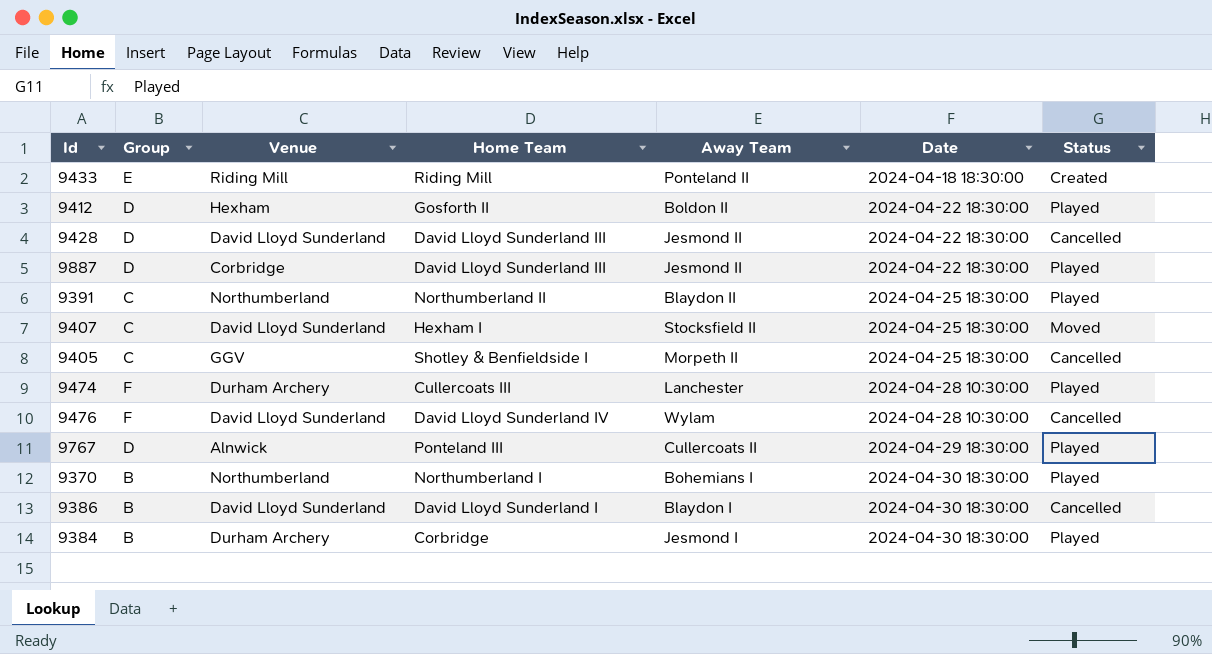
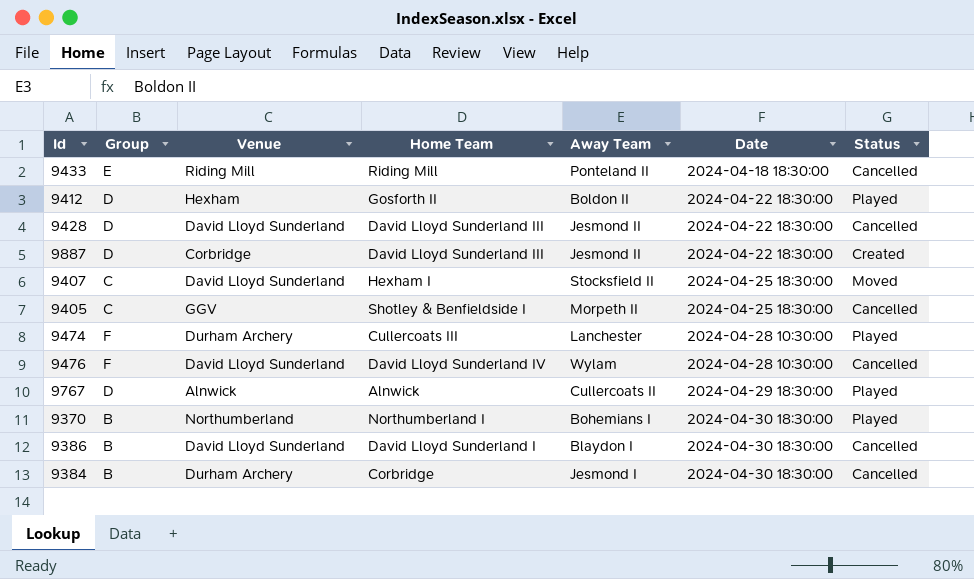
row 9391: C | Northumberland | Northumberland II | Blaydon II | 2024-04-25 18:30:00 | Played -> none
9433 | Status: Created -> Cancelled
9887 | Status: Played -> Created
9767 | Home Team: Ponteland III -> Alnwick
9384 | Status: Played -> Cancelled

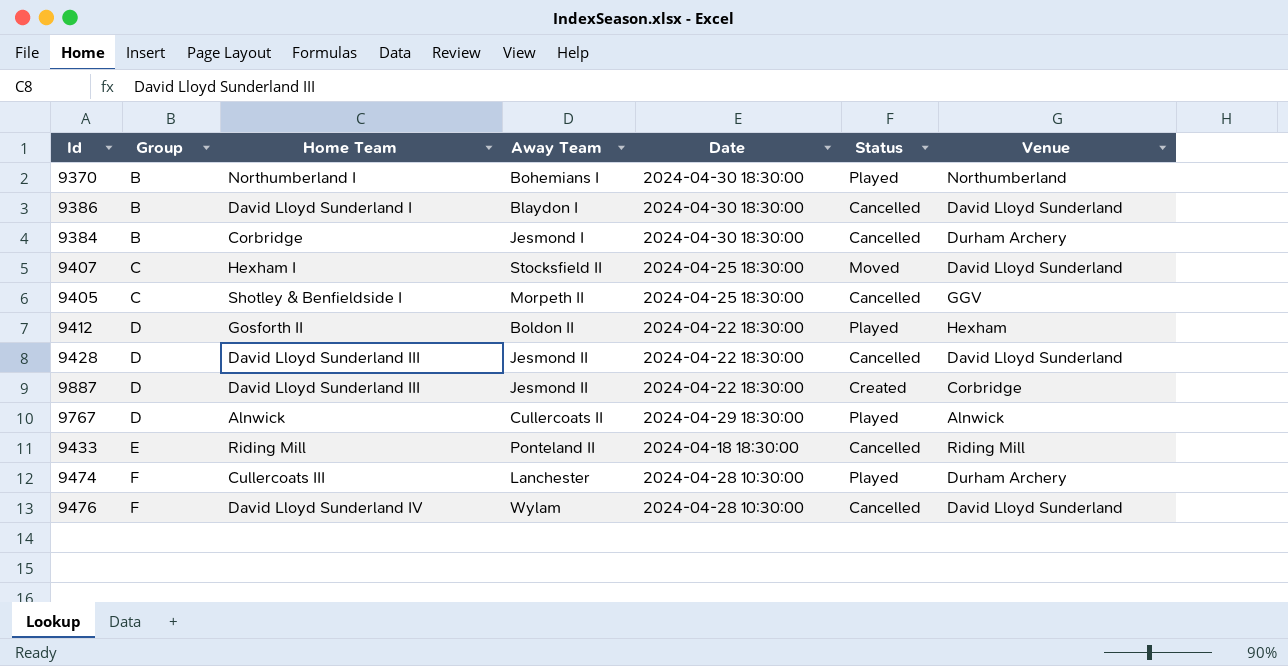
row order: Date ascending -> Group ascending
column Venue | position: 3 -> 7

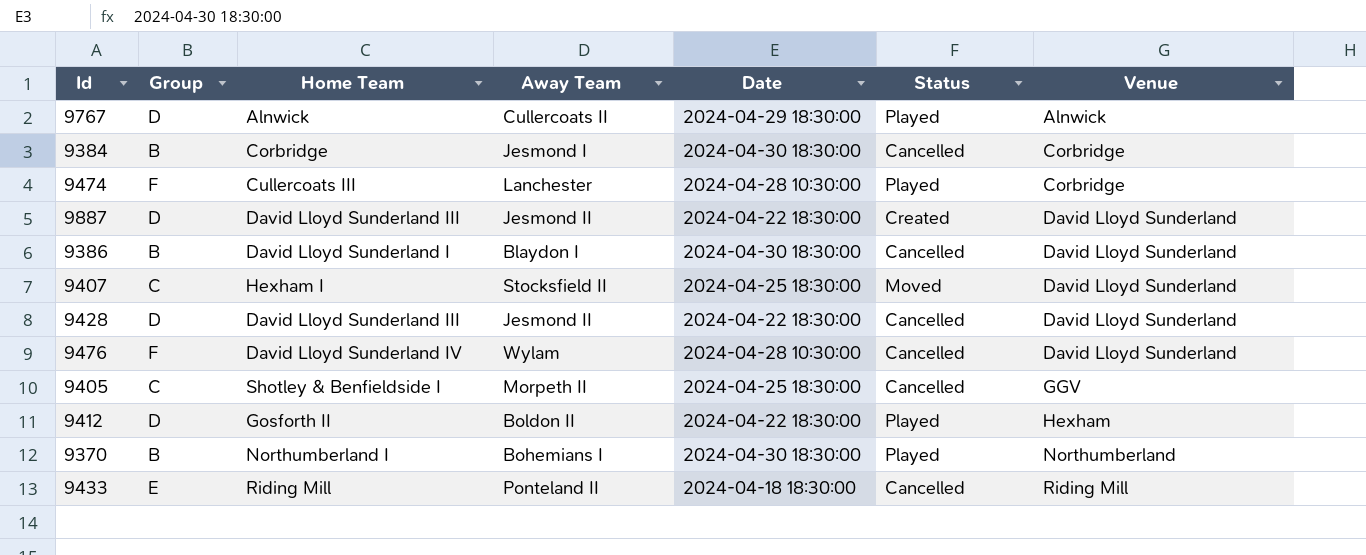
row order: Group ascending -> Venue ascending
9384 | Venue: Durham Archery -> Corbridge
9474 | Venue: Durham Archery -> Corbridge
9887 | Venue: Corbridge -> David Lloyd Sunderland

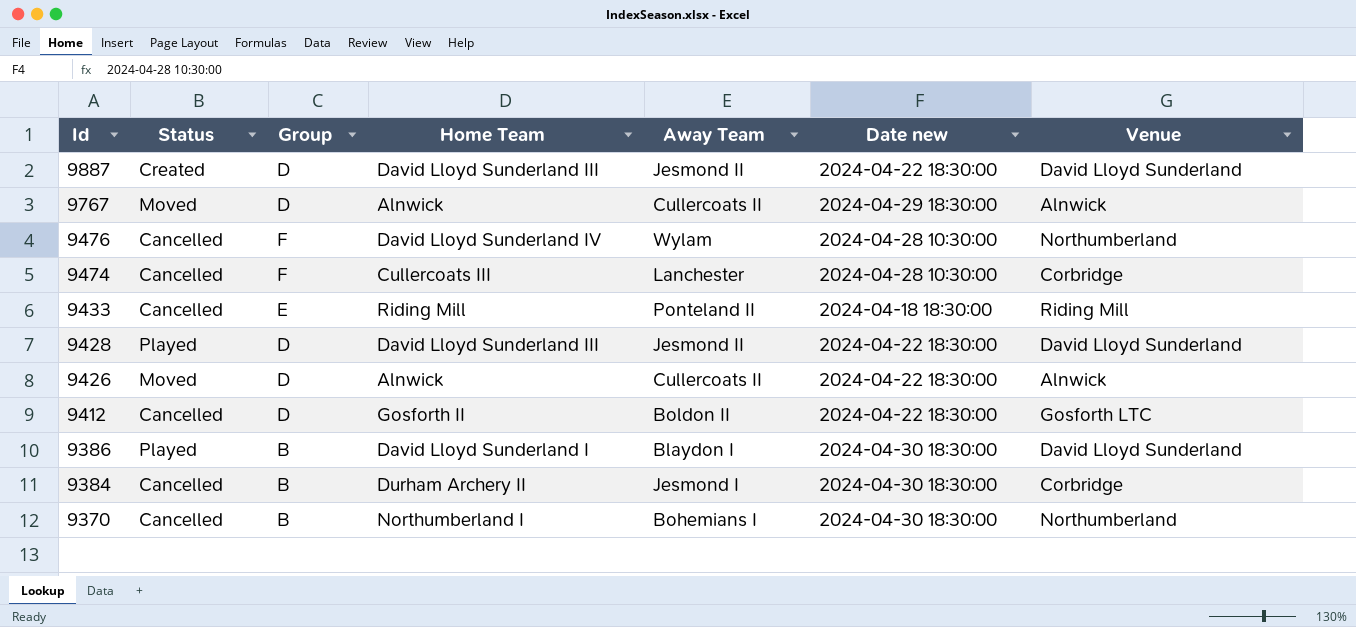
row order: Venue ascending -> Id descending
column Status | position: 6 -> 2
column name: Date -> Date new
row 9407: C | Hexham I | Stocksfield II | 2024-04-25 18:30:00 | Moved | David Lloyd Sunderland -> none
row 9405: C | Shotley & Benfieldside I | Morpeth II | 2024-04-25 18:30:00 | Cancelled | GGV -> none
9767 | Status: Played -> Moved
9476 | Venue: David Lloyd Sunderland -> Northumberland
9474 | Status: Played -> Cancelled
9428 | Status: Cancelled -> Played
row 9426: none -> Moved | D | Alnwick | Cullercoats II | 2024-04-22 18:30:00 | Alnwick
9412 | Status: Played -> Cancelled
9412 | Venue: Hexham -> Gosforth LTC
9386 | Status: Cancelled -> Played
9384 | Home Team: Corbridge -> Durham Archery II
9370 | Status: Played -> Cancelled

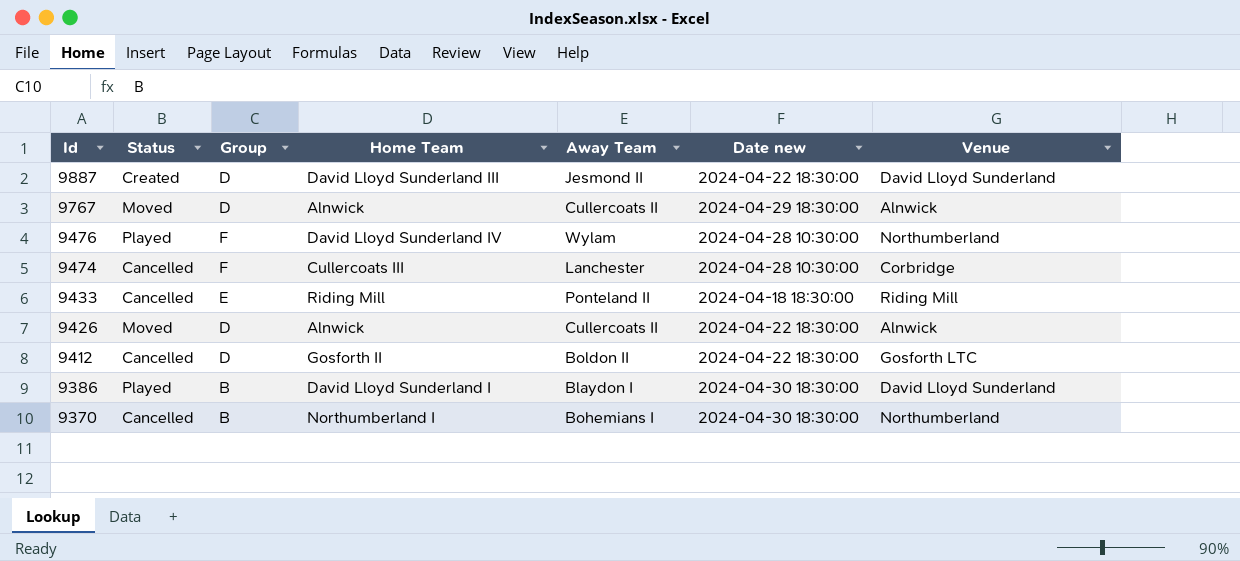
row 9428: Played | D | David Lloyd Sunderland III | Jesmond II | 2024-04-22 18:30:00 | David Lloyd Sunderland -> none
row 9384: Cancelled | B | Durham Archery II | Jesmond I | 2024-04-30 18:30:00 | Corbridge -> none
9476 | Status: Cancelled -> Played

